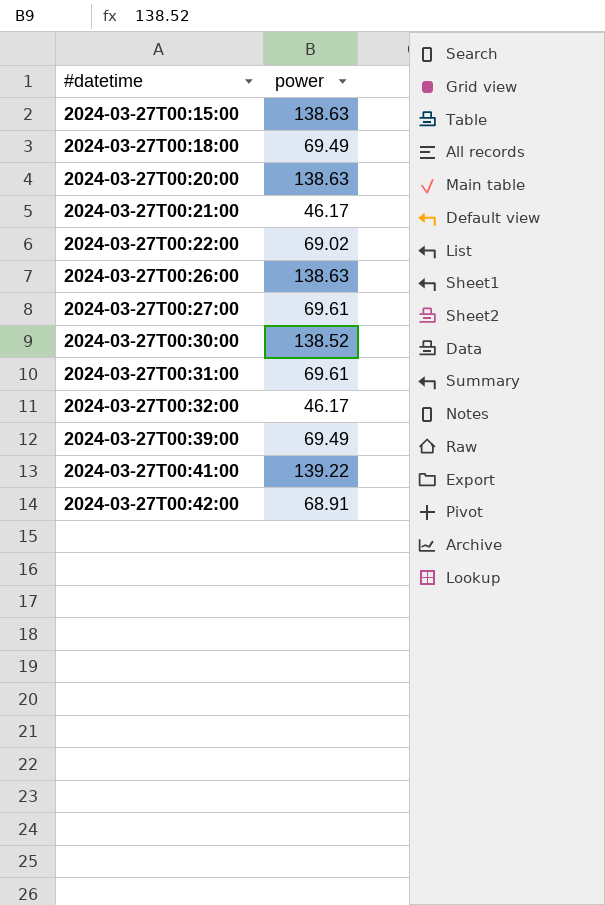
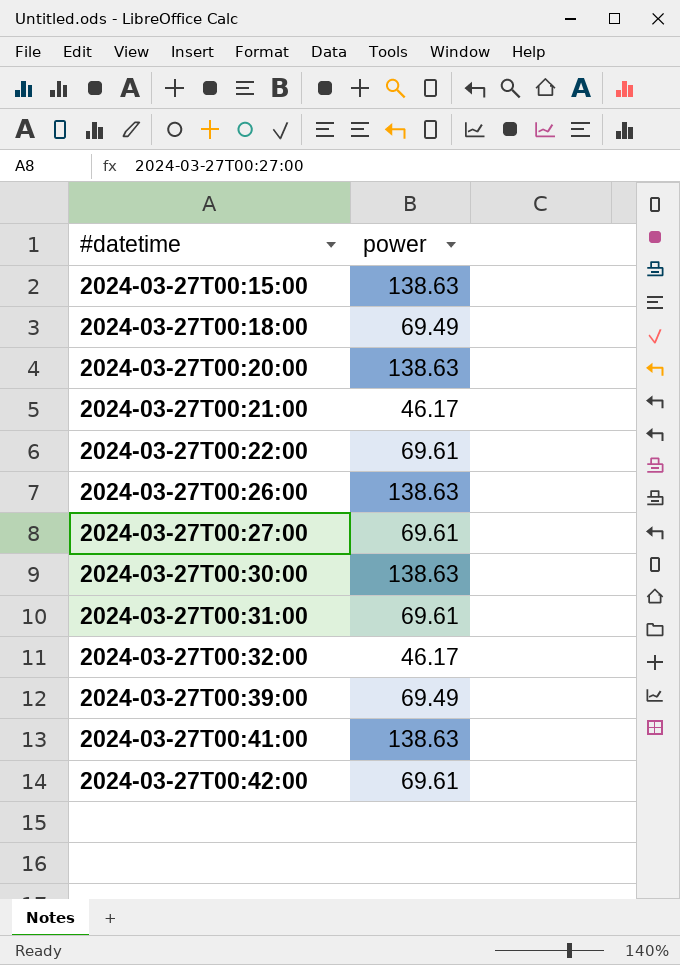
2024-03-27T00:22:00 | power: 69.02 -> 69.61
2024-03-27T00:30:00 | power: 138.52 -> 138.63
2024-03-27T00:41:00 | power: 139.22 -> 138.63
2024-03-27T00:42:00 | power: 68.91 -> 69.61

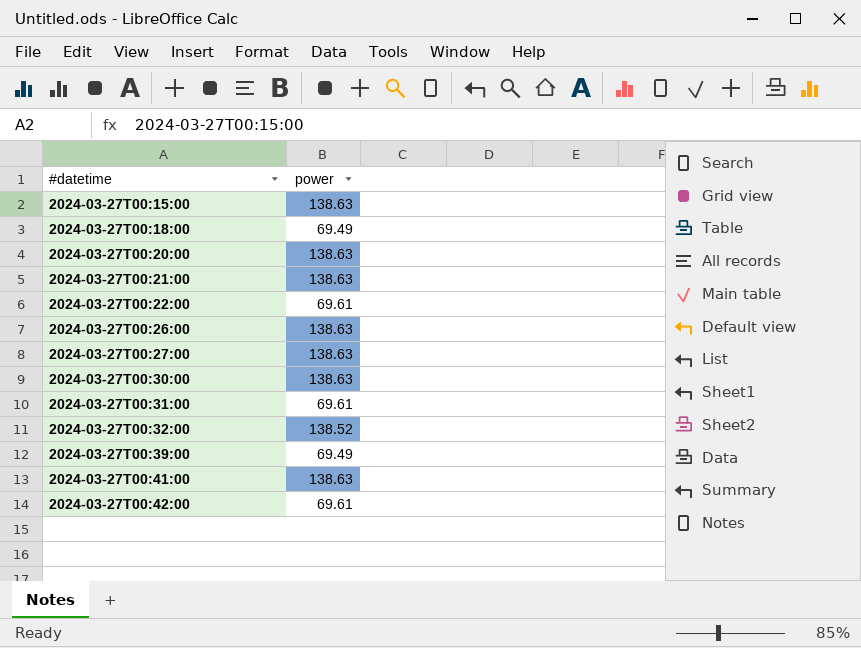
2024-03-27T00:21:00 | power: 46.17 -> 138.63
2024-03-27T00:27:00 | power: 69.61 -> 138.63
2024-03-27T00:32:00 | power: 46.17 -> 138.52

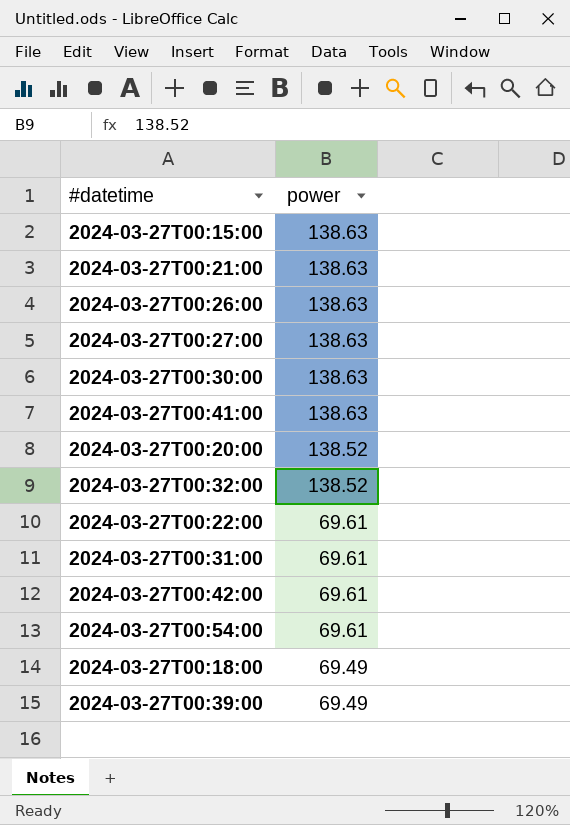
row order: #datetime ascending -> power descending
2024-03-27T00:20:00 | power: 138.63 -> 138.52
row 2024-03-27T00:54:00: none -> 69.61

